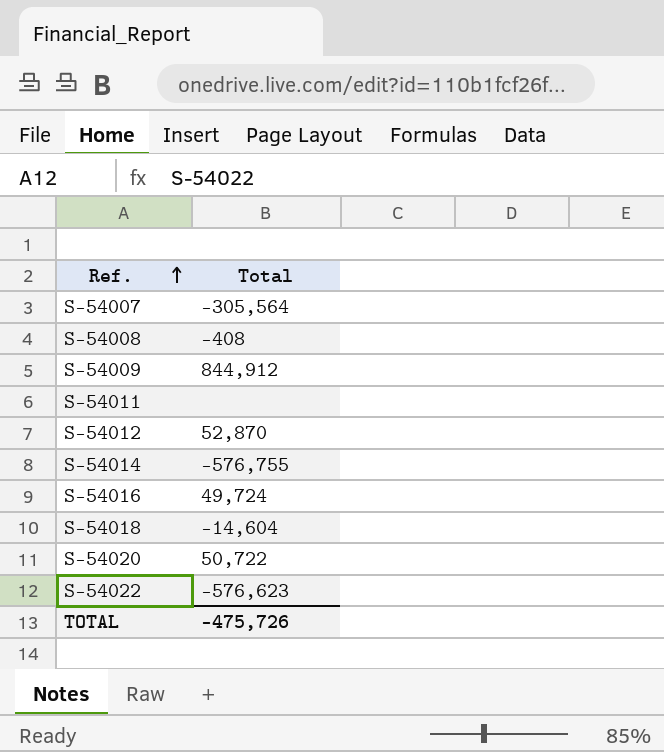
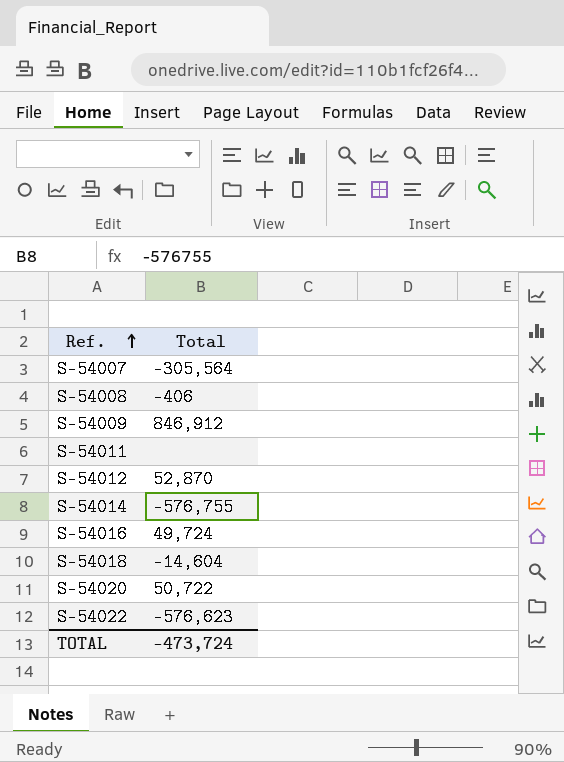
S-54008 | Total: -408 -> -406
S-54009 | Total: 844,912 -> 846,912
TOTAL | Total: -475,726 -> -473,724

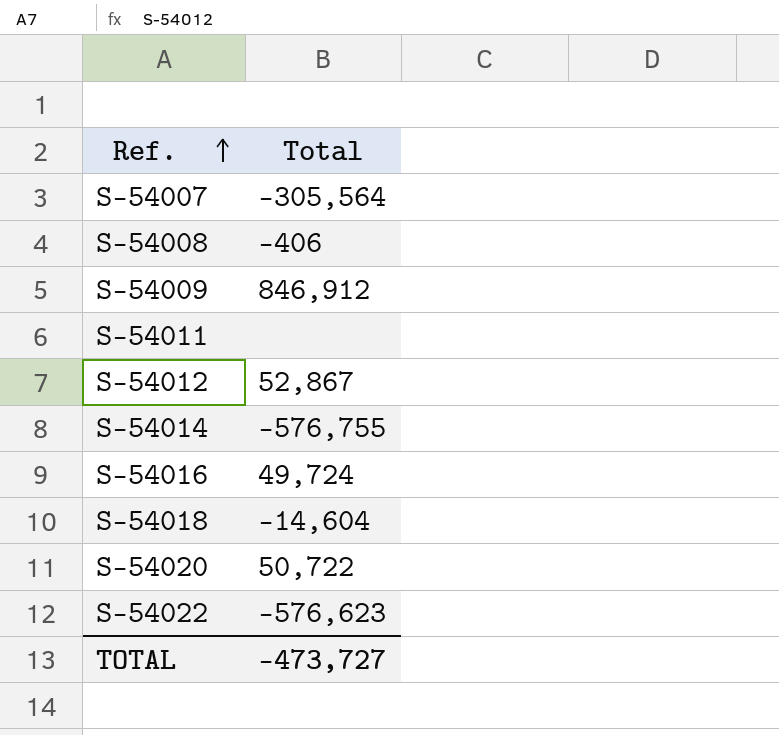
S-54012 | Total: 52,870 -> 52,867
TOTAL | Total: -473,724 -> -473,727

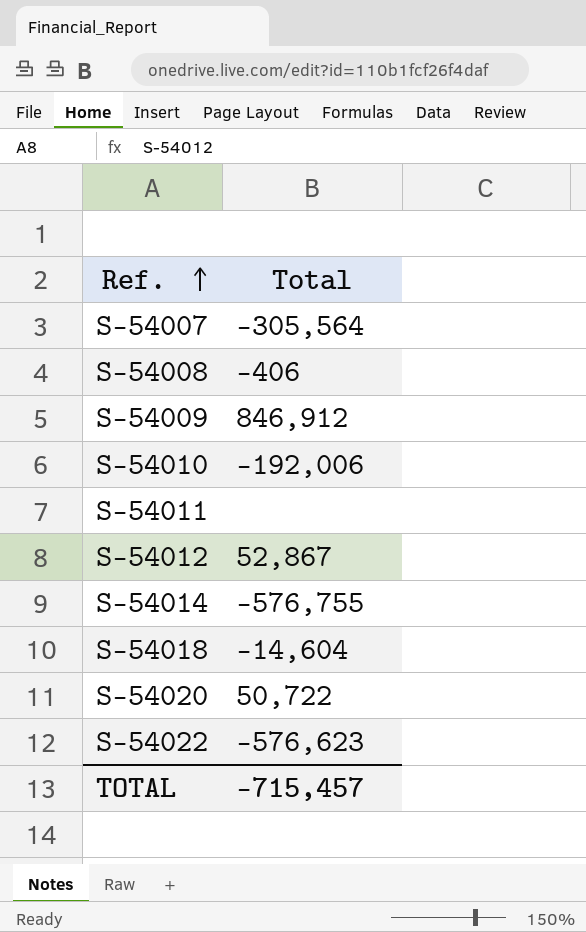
row S-54016: 49,724 -> none
row S-54010: none -> -192,006
TOTAL | Total: -473,727 -> -715,457

